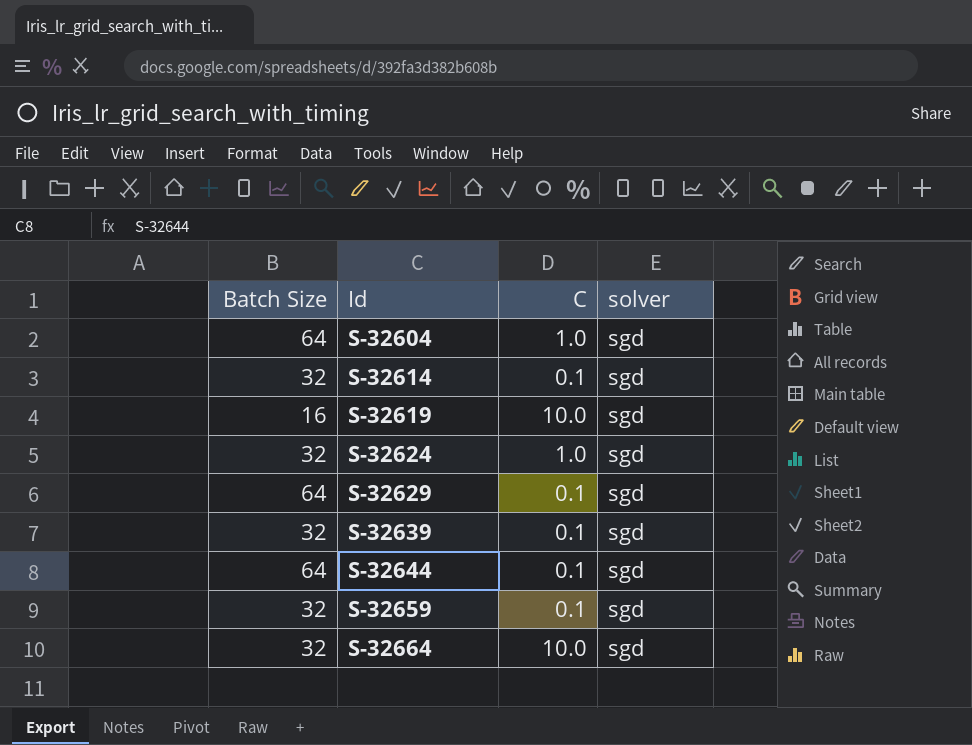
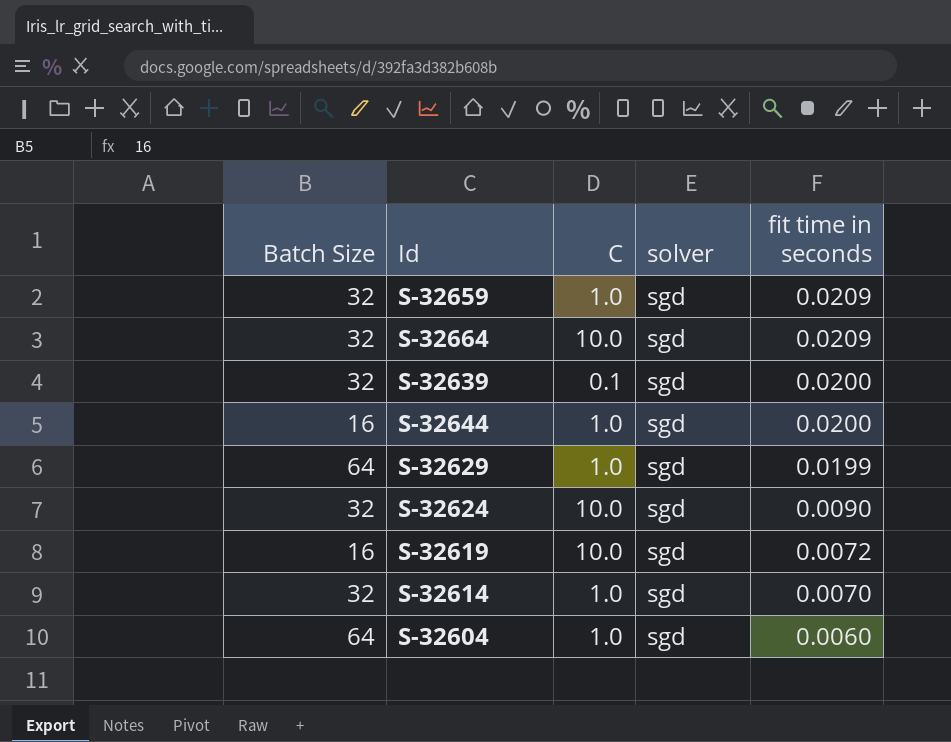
row order: Id ascending -> fit time in seconds descending
column fit time in seconds | position: none -> 5
S-32659 | C: 0.1 -> 1.0
S-32644 | Batch Size: 64 -> 16
S-32644 | C: 0.1 -> 1.0
S-32629 | C: 0.1 -> 1.0
S-32624 | C: 1.0 -> 10.0
S-32614 | C: 0.1 -> 1.0

